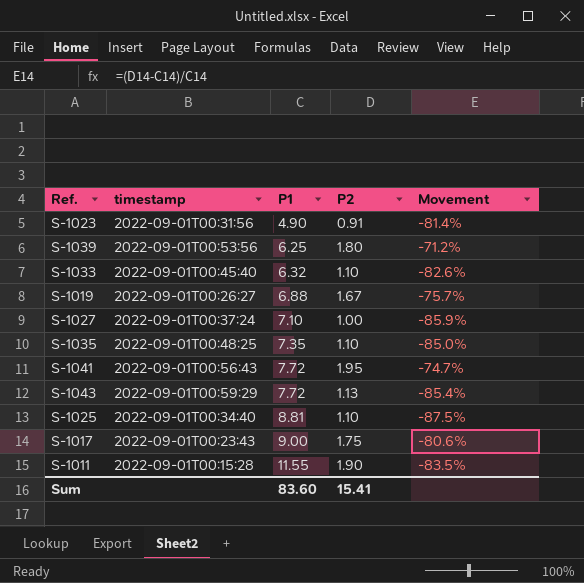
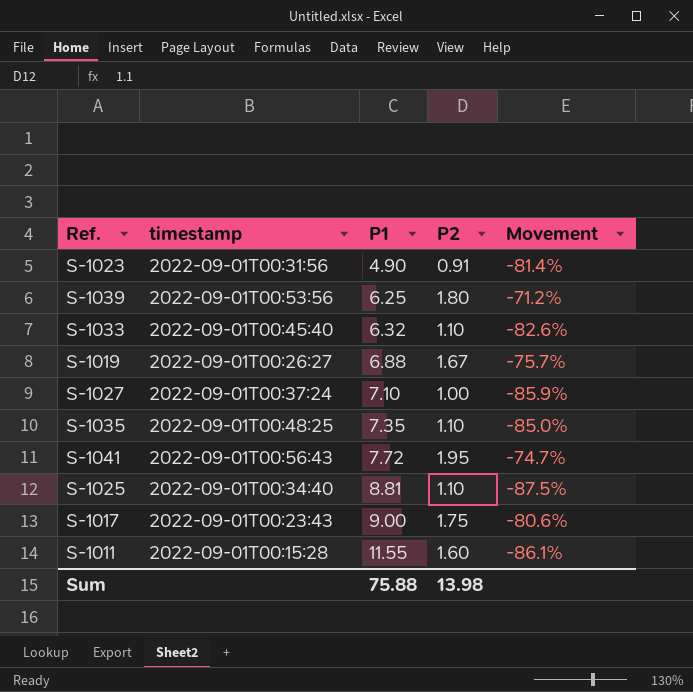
row S-1043: 2022-09-01T00:59:29 | 7.72 | 1.13 | -85.4% -> none
S-1011 | P2: 1.90 -> 1.60
S-1011 | Movement: -83.5% -> -86.1%
Sum | P1: 83.60 -> 75.88
Sum | P2: 15.41 -> 13.98

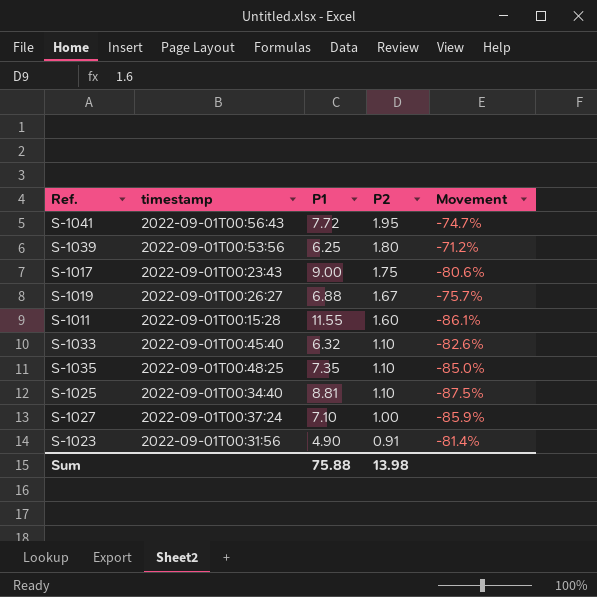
row order: P1 ascending -> P2 descending

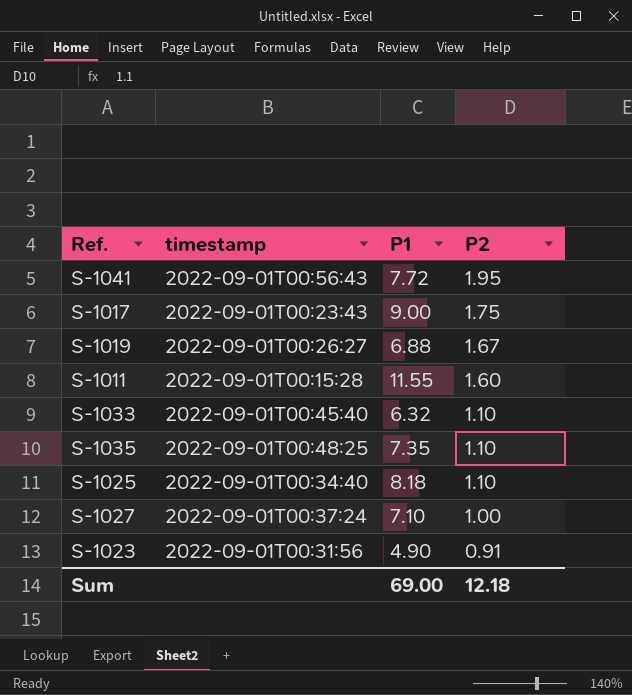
column Movement | formula: ([P2] - [P1]) / [P1] -> none
row S-1039: 2022-09-01T00:53:56 | 6.25 | 1.80 | -71.2% -> none
S-1025 | P1: 8.81 -> 8.18
Sum | P1: 75.88 -> 69.00
Sum | P2: 13.98 -> 12.18

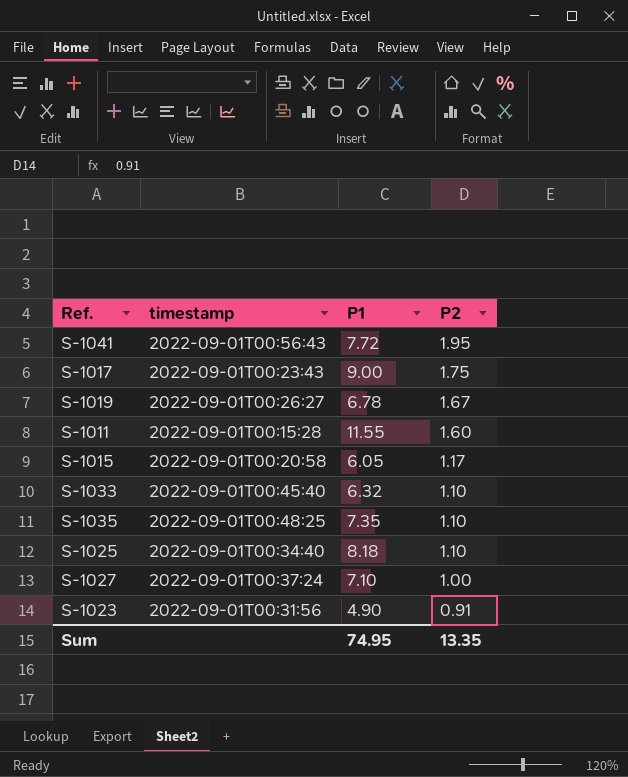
S-1019 | P1: 6.88 -> 6.78
row S-1015: none -> 2022-09-01T00:20:58 | 6.05 | 1.17
Sum | P1: 69.00 -> 74.95
Sum | P2: 12.18 -> 13.35

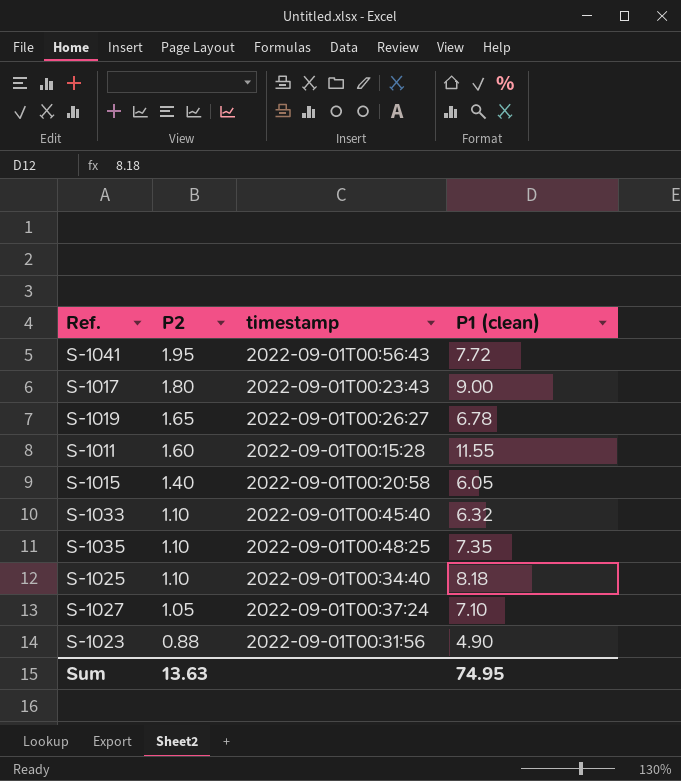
column P2 | position: 4 -> 2
column name: P1 -> P1 (clean)
S-1017 | P2: 1.75 -> 1.80
S-1019 | P2: 1.67 -> 1.65
S-1015 | P2: 1.17 -> 1.40
S-1027 | P2: 1.00 -> 1.05
S-1023 | P2: 0.91 -> 0.88
Sum | P2: 13.35 -> 13.63

